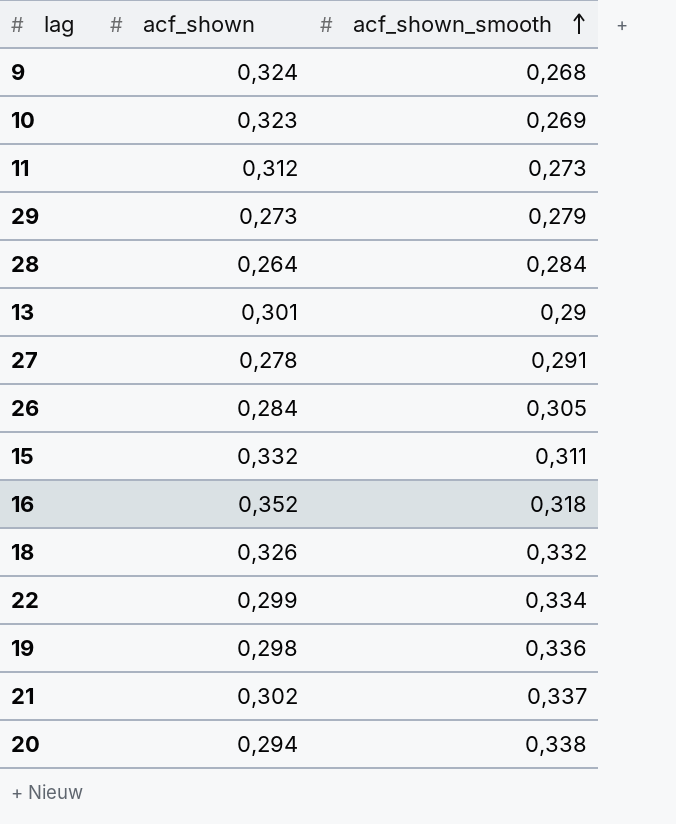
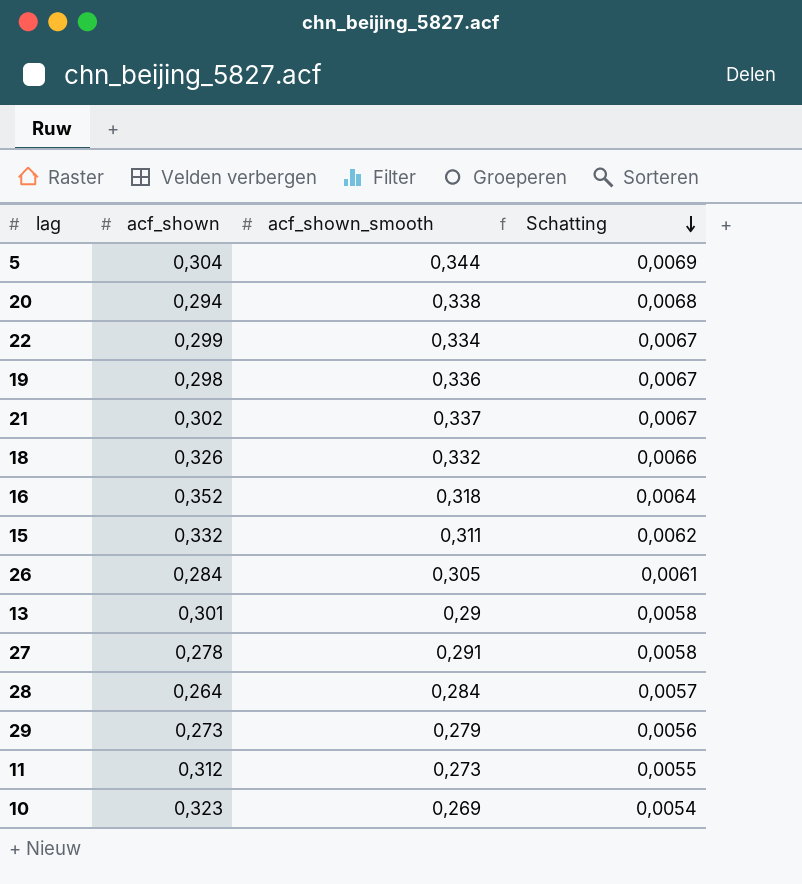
row order: acf_shown_smooth ascending -> Schatting descending
column Schatting | formula: none -> [acf_shown_smooth] * 0,02
row 9: 0,324 | 0,268 -> none
row 5: none -> 0,304 | 0,344 | 0,0069

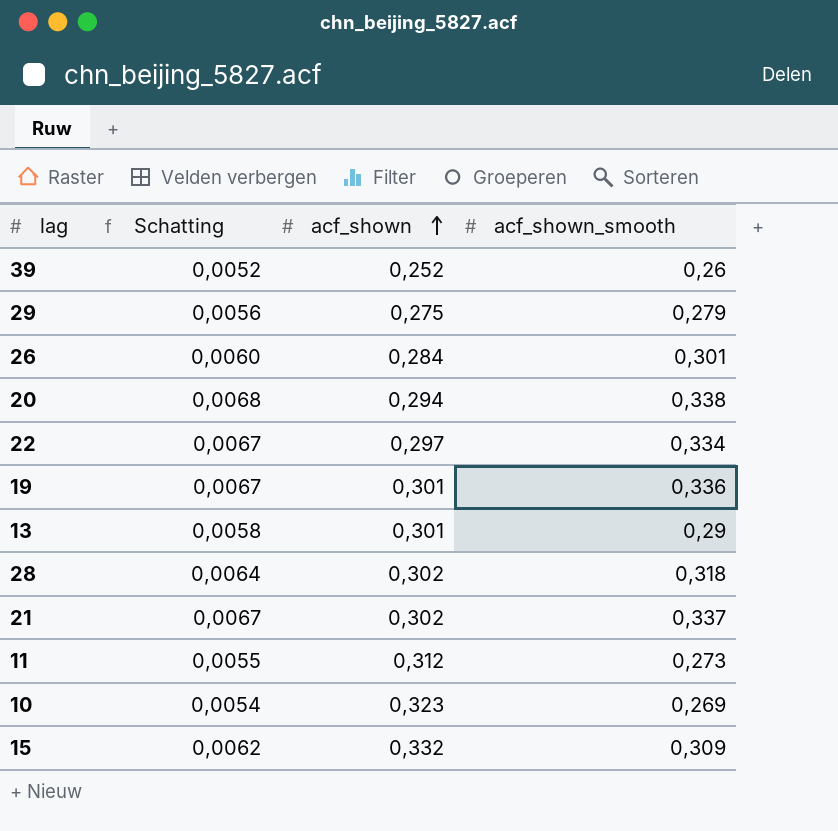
row order: Schatting descending -> acf_shown ascending
column Schatting | position: 4 -> 2
row 5: 0,304 | 0,344 | 0,0069 -> none
row 18: 0,326 | 0,332 | 0,0066 -> none
row 16: 0,352 | 0,318 | 0,0064 -> none
row 27: 0,278 | 0,291 | 0,0058 -> none
row 39: none -> 0,0052 | 0,252 | 0,26
29 | acf_shown: 0,273 -> 0,275
26 | Schatting: 0,0061 -> 0,0060
26 | acf_shown_smooth: 0,305 -> 0,301
22 | acf_shown: 0,299 -> 0,297
19 | acf_shown: 0,298 -> 0,301
28 | Schatting: 0,0057 -> 0,0064
28 | acf_shown: 0,264 -> 0,302
28 | acf_shown_smooth: 0,284 -> 0,318
15 | acf_shown_smooth: 0,311 -> 0,309

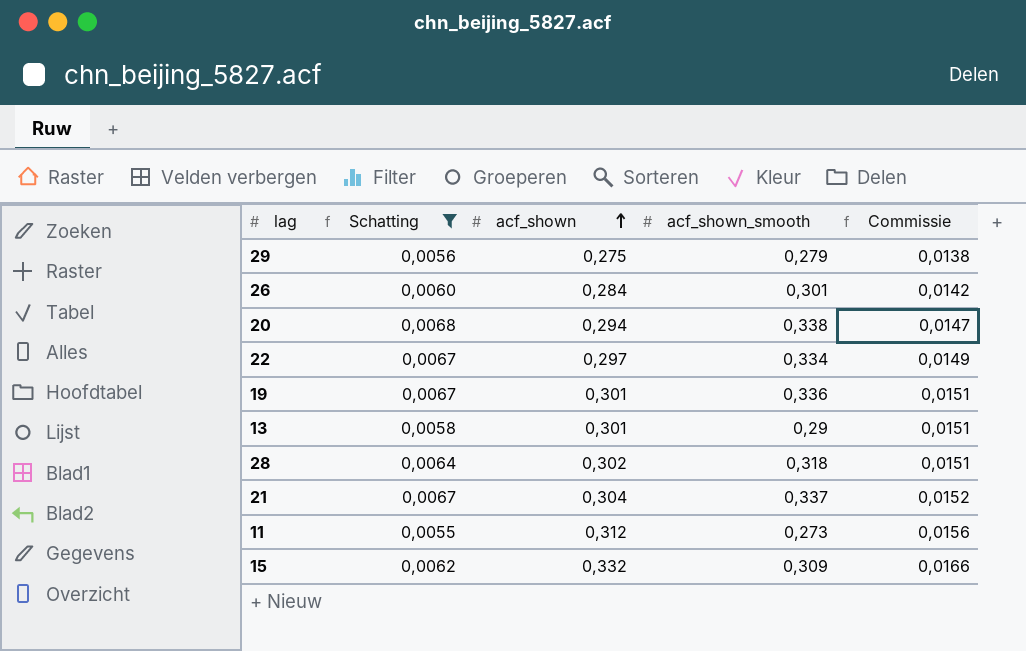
filter: none -> Schatting >= 0,0055
column Commissie | formula: none -> [acf_shown] * 0,05
21 | acf_shown: 0,302 -> 0,304

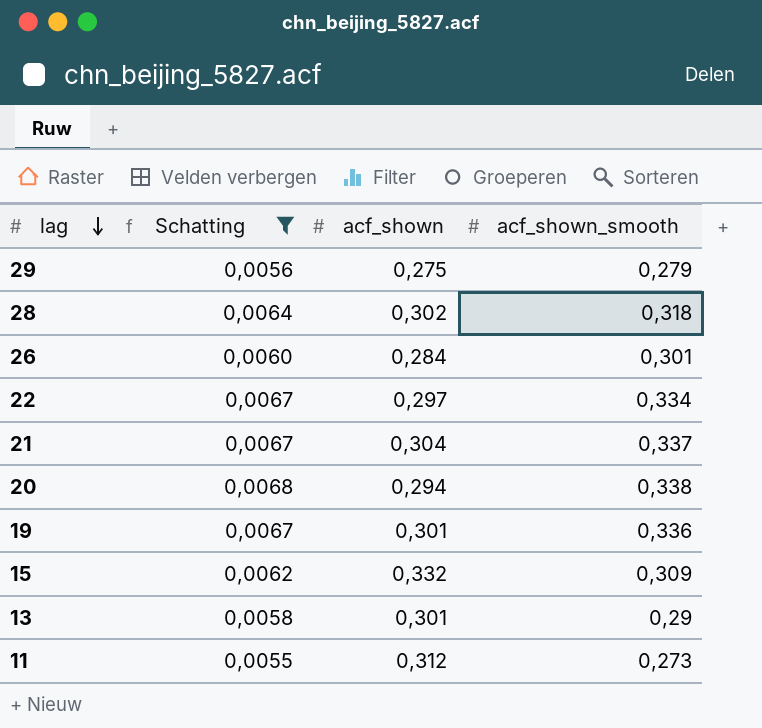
row order: acf_shown ascending -> lag descending
column Commissie | formula: [acf_shown] * 0,05 -> none

